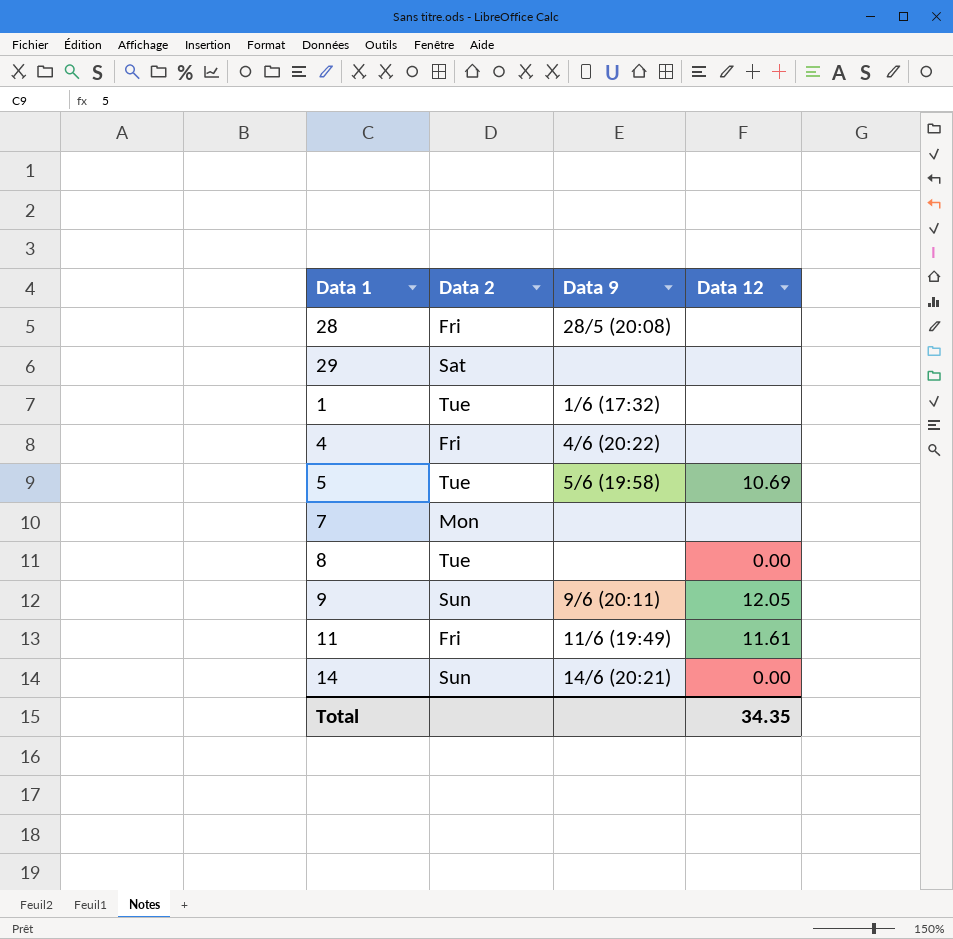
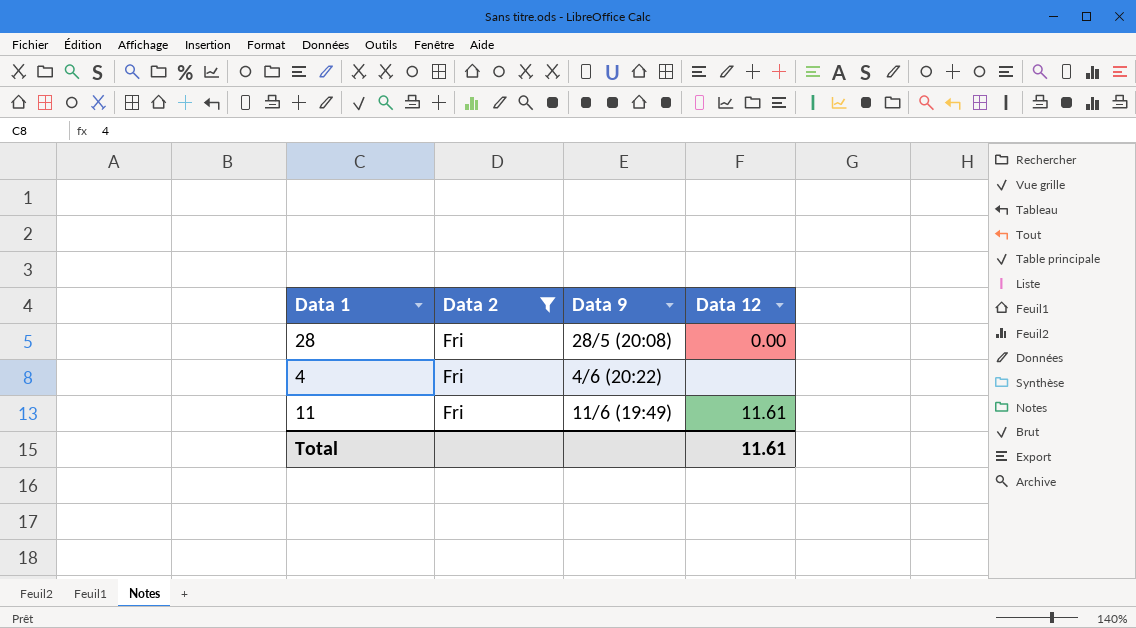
filter: none -> Data 2 = Fri
28 | Data 12: none -> 0.00
Total | Data 12: 34.35 -> 11.61

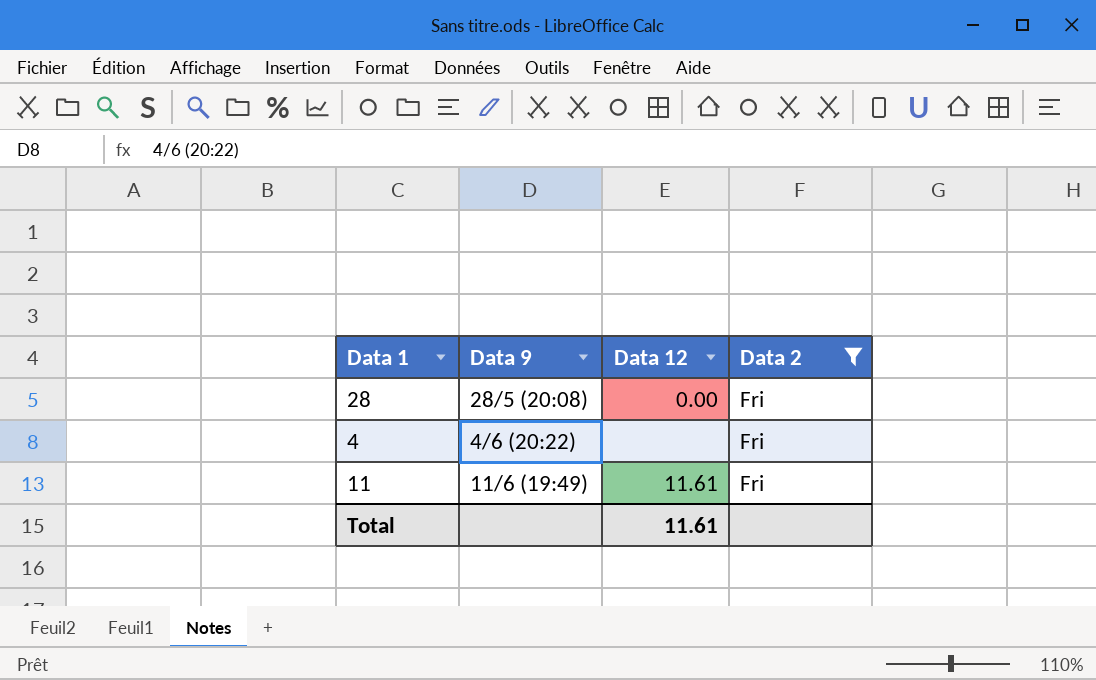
column Data 2 | position: 2 -> 4

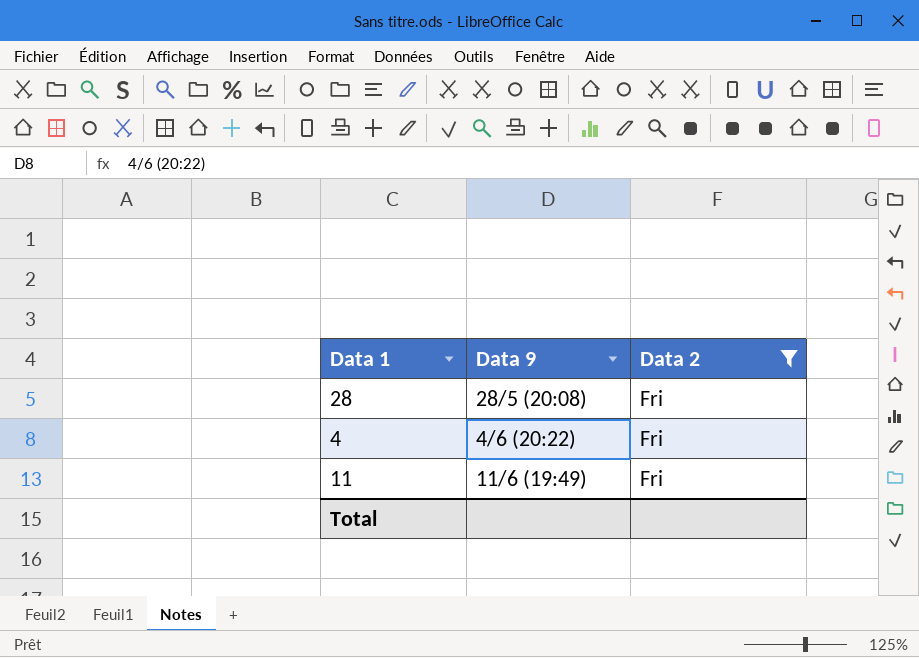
column Data 12 | position: 3 -> none

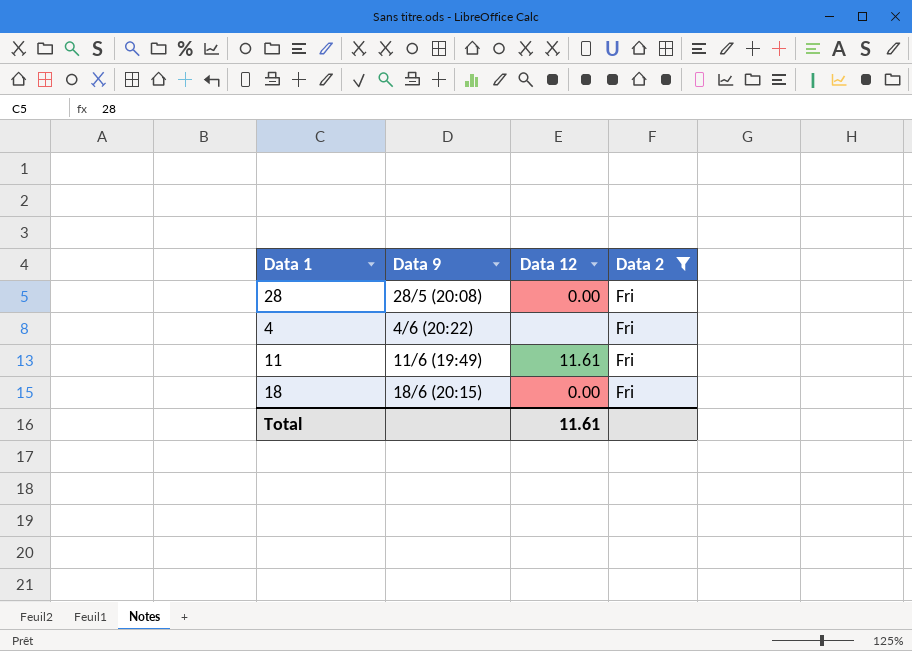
column Data 12 | position: none -> 3
row 18: none -> 18/6 (20:15) | 0.00 | Fri

